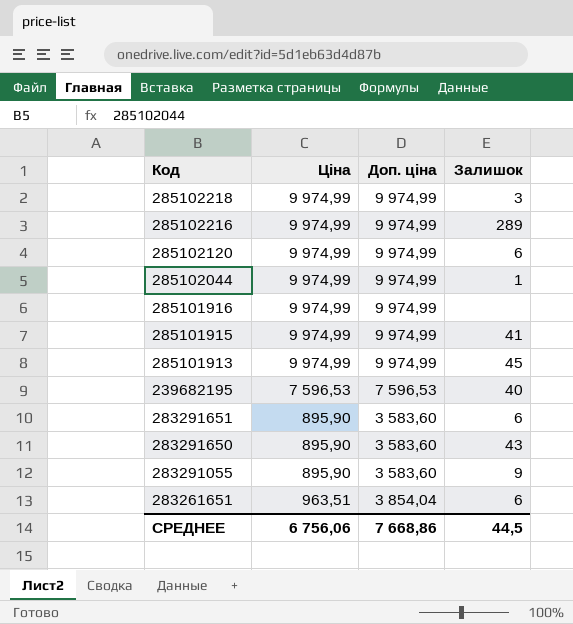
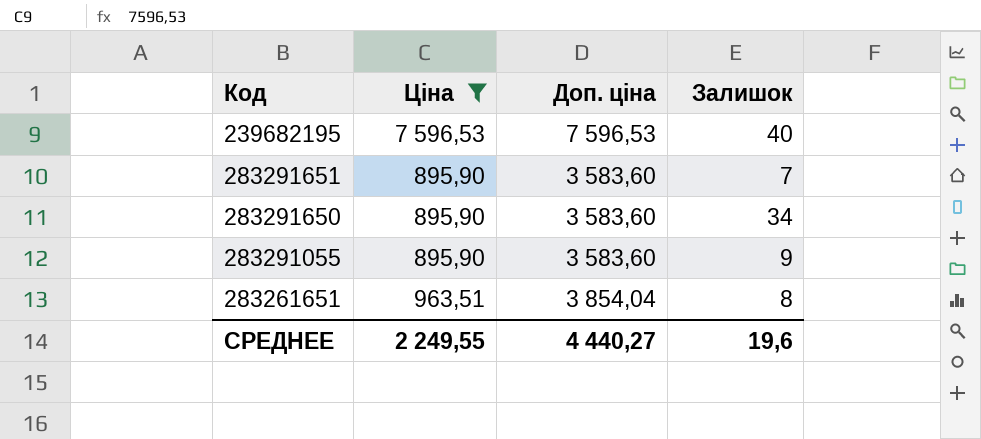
filter: none -> Ціна != 9 974,99
283291651 | Залишок: 6 -> 7
283291650 | Залишок: 43 -> 34
283261651 | Залишок: 6 -> 8
СРЕДНЕЕ | Ціна: 6 756,06 -> 2 249,55
СРЕДНЕЕ | Доп. ціна: 7 668,86 -> 4 440,27
СРЕДНЕЕ | Залишок: 44,5 -> 19,6

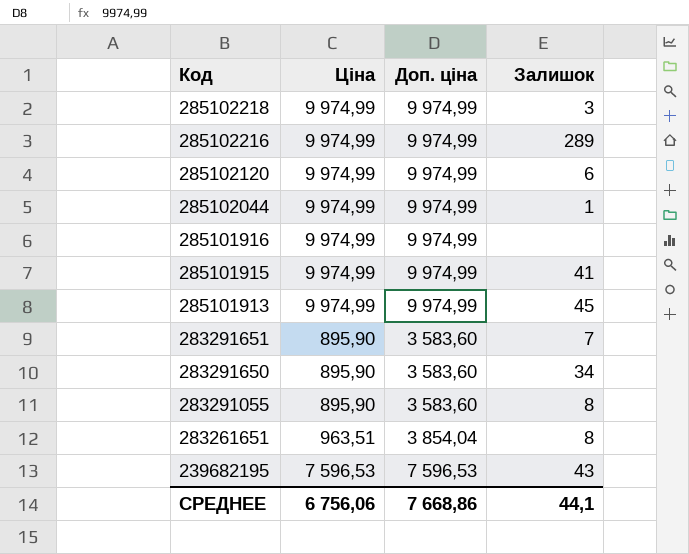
filter: Ціна != 9 974,99 -> none
row order: none -> Код descending
283291055 | Залишок: 9 -> 8
239682195 | Залишок: 40 -> 43
СРЕДНЕЕ | Ціна: 2 249,55 -> 6 756,06
СРЕДНЕЕ | Доп. ціна: 4 440,27 -> 7 668,86
СРЕДНЕЕ | Залишок: 19,6 -> 44,1

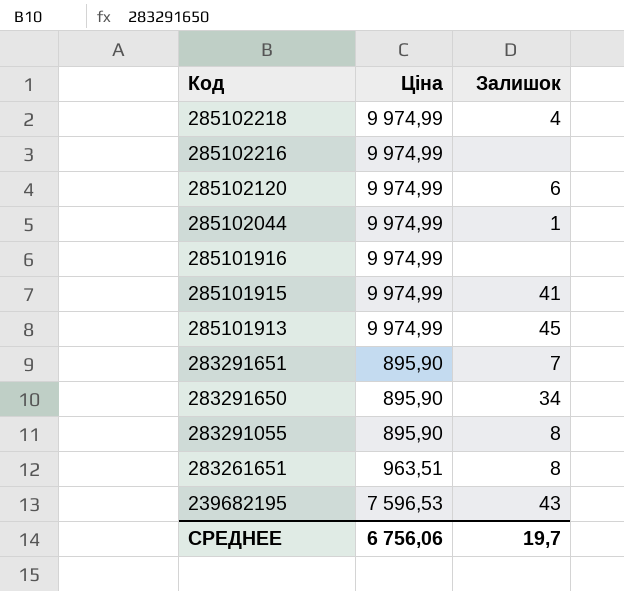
column Доп. ціна | position: 3 -> none
285102218 | Залишок: 3 -> 4
285102216 | Залишок: 289 -> none
СРЕДНЕЕ | Залишок: 44,1 -> 19,7

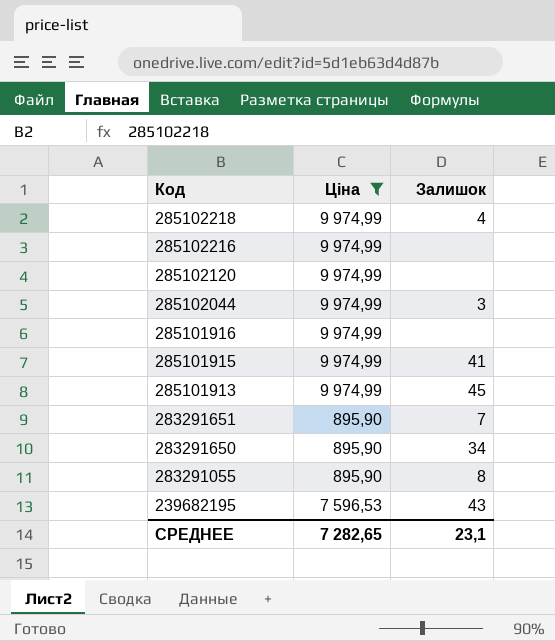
filter: none -> Ціна != 963,51
285102120 | Залишок: 6 -> none
285102044 | Залишок: 1 -> 3
СРЕДНЕЕ | Ціна: 6 756,06 -> 7 282,65
СРЕДНЕЕ | Залишок: 19,7 -> 23,1

